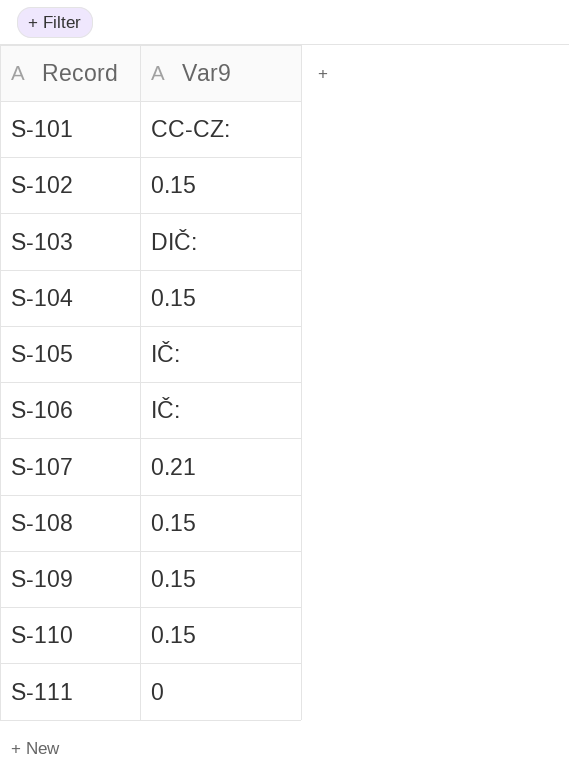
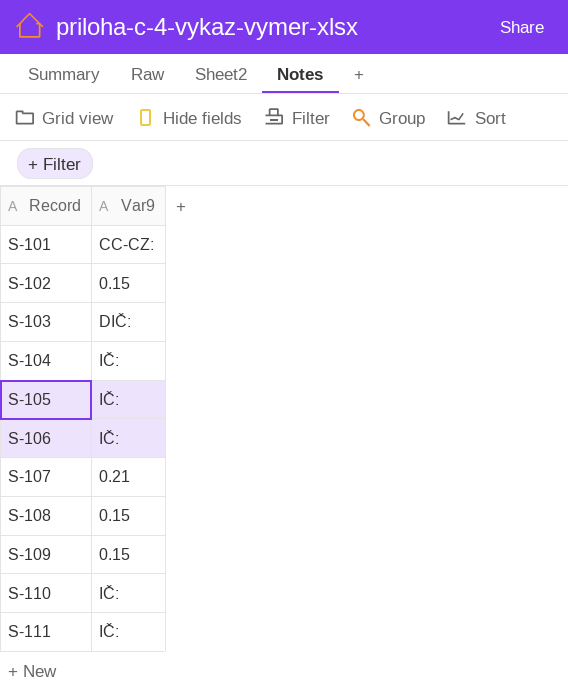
S-104 | Var9: 0.15 -> IČ:
S-110 | Var9: 0.15 -> IČ:
S-111 | Var9: 0 -> IČ:

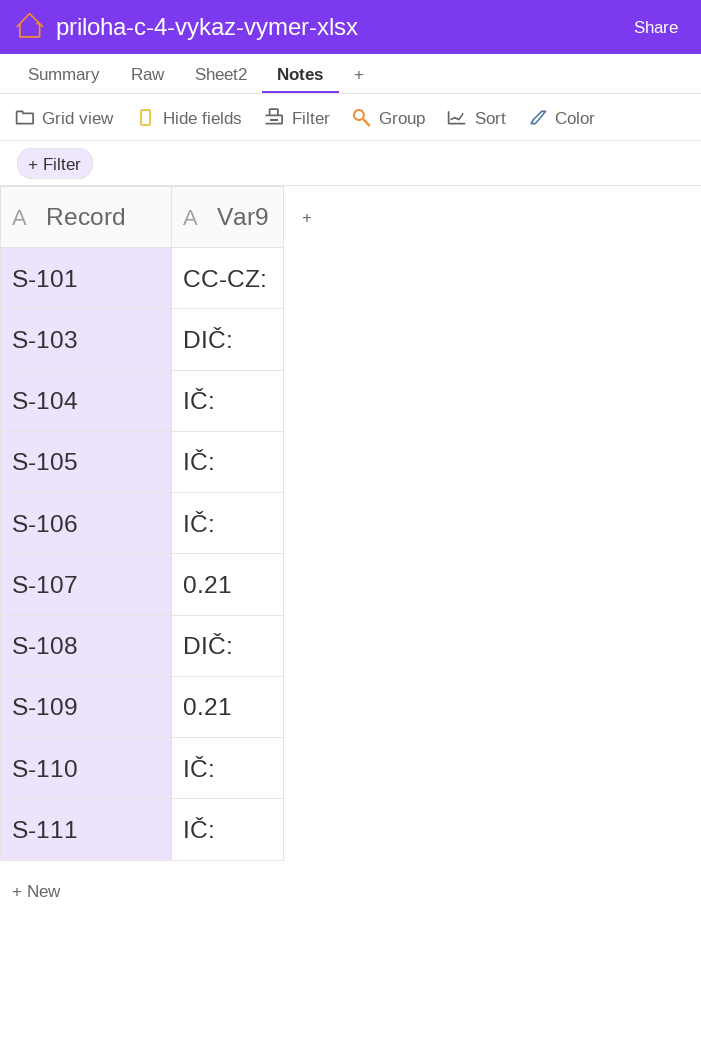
row S-102: 0.15 -> none
S-108 | Var9: 0.15 -> DIČ:
S-109 | Var9: 0.15 -> 0.21

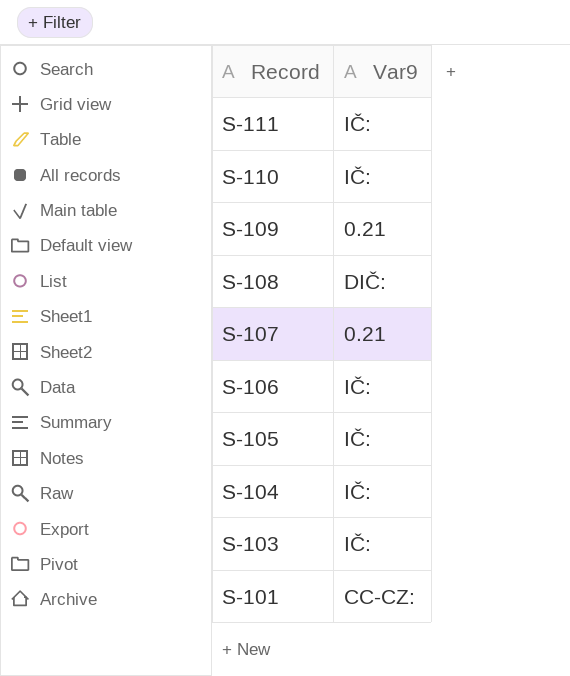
row order: Record ascending -> Record descending
S-103 | Var9: DIČ: -> IČ:

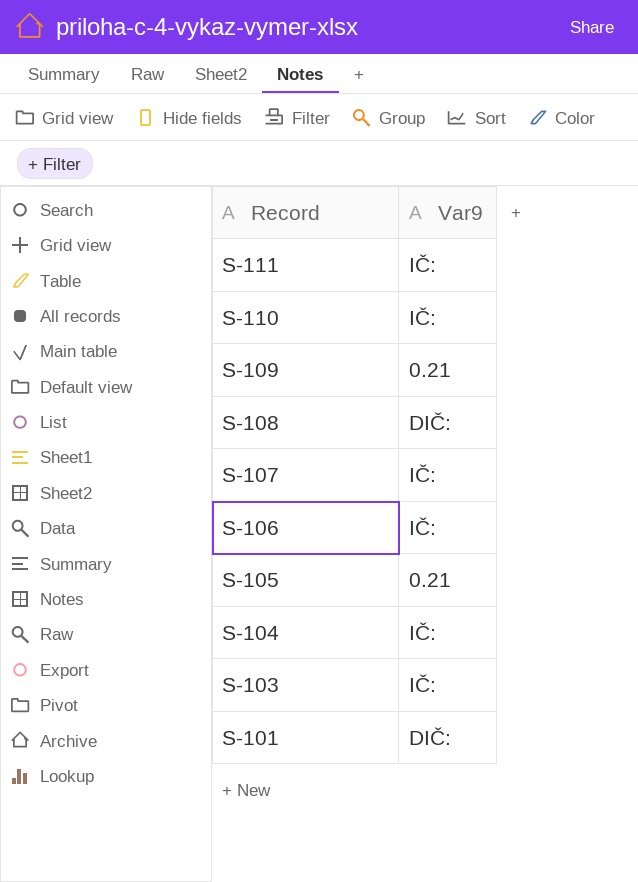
S-107 | Var9: 0.21 -> IČ:
S-105 | Var9: IČ: -> 0.21
S-101 | Var9: CC-CZ: -> DIČ:

